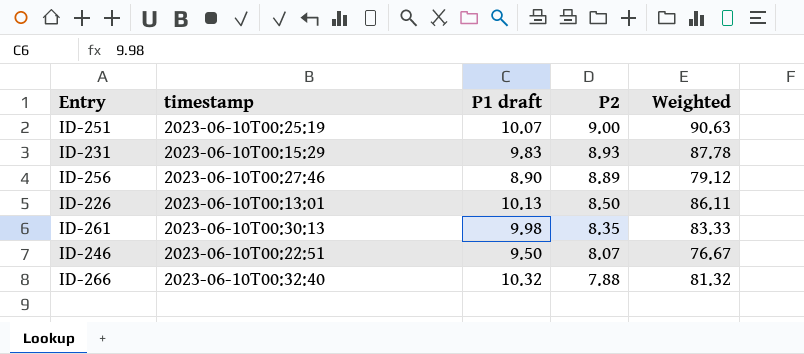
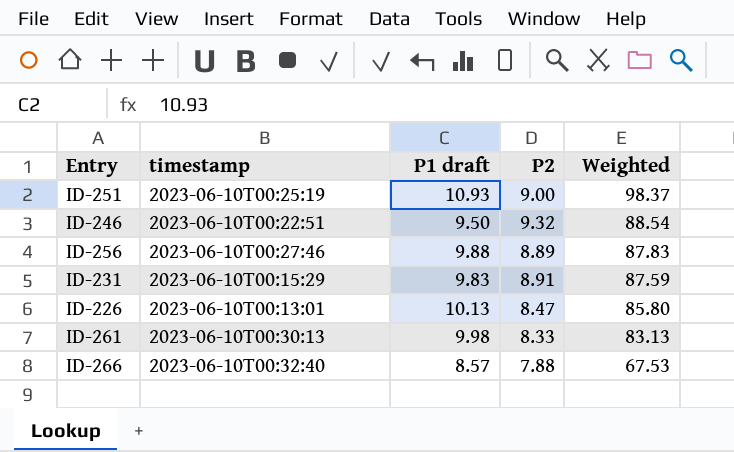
row order: P2 descending -> Weighted descending
ID-251 | P1 draft: 10.07 -> 10.93
ID-251 | Weighted: 90.63 -> 98.37
ID-246 | P2: 8.07 -> 9.32
ID-246 | Weighted: 76.67 -> 88.54
ID-256 | P1 draft: 8.90 -> 9.88
ID-256 | Weighted: 79.12 -> 87.83
ID-231 | P2: 8.93 -> 8.91
ID-231 | Weighted: 87.78 -> 87.59
ID-226 | P2: 8.50 -> 8.47
ID-226 | Weighted: 86.11 -> 85.80
ID-261 | P2: 8.35 -> 8.33
ID-261 | Weighted: 83.33 -> 83.13
ID-266 | P1 draft: 10.32 -> 8.57
ID-266 | Weighted: 81.32 -> 67.53

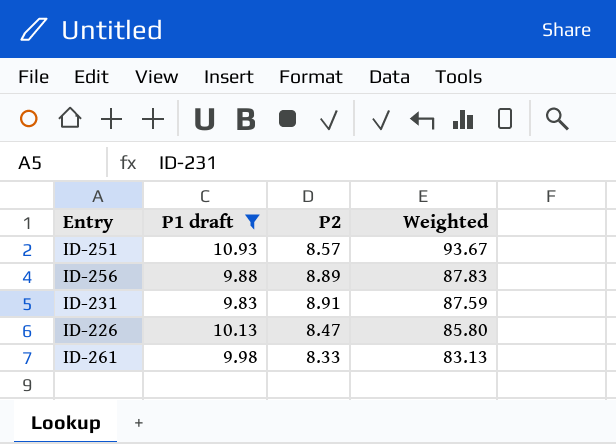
filter: none -> P1 draft >= 9.83
column timestamp | position: 2 -> none
ID-251 | P2: 9.00 -> 8.57
ID-251 | Weighted: 98.37 -> 93.67

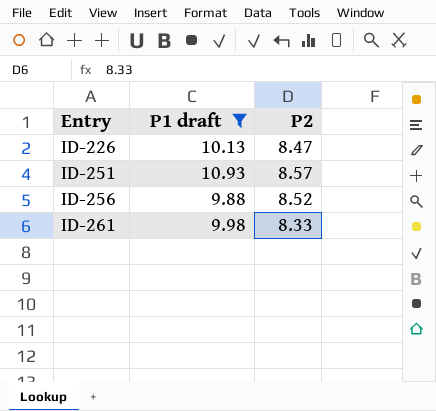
row order: Weighted descending -> Entry ascending
column Weighted | formula: [P1 draft] * [P2] -> none
row ID-231: 9.83 | 8.91 | 87.59 -> none
ID-256 | P2: 8.89 -> 8.52

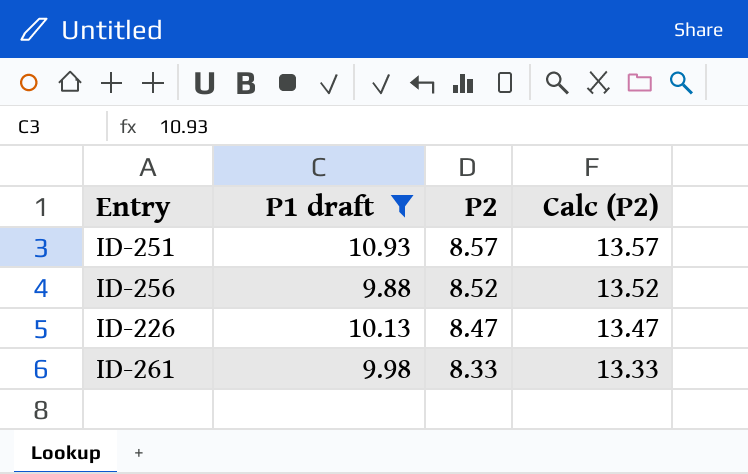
row order: Entry ascending -> P2 descending
column Calc (P2) | formula: none -> [P2] + 5

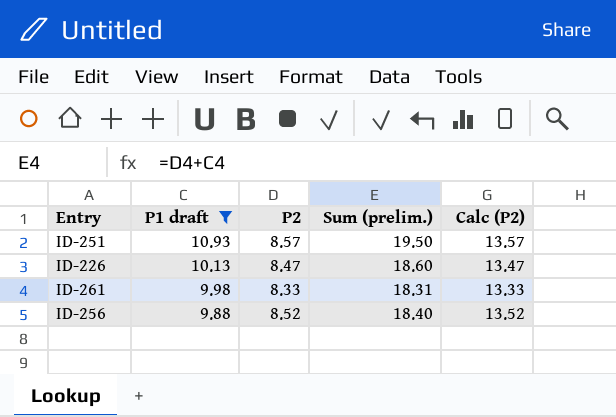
row order: P2 descending -> P1 draft descending
column Sum (prelim.) | formula: none -> [P1 draft] + [P2]

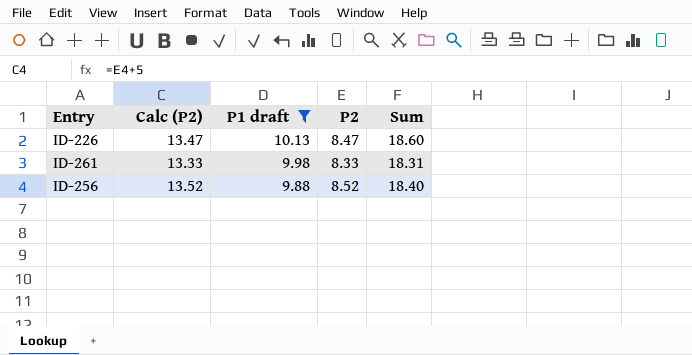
column Calc (P2) | position: 5 -> 2
column name: Sum (prelim.) -> Sum
row ID-251: 10.93 | 8.57 | 19.50 | 13.57 -> none

